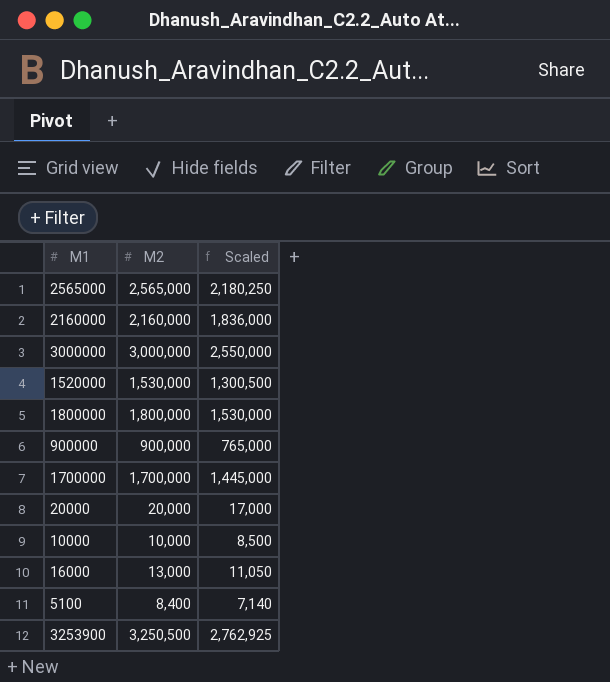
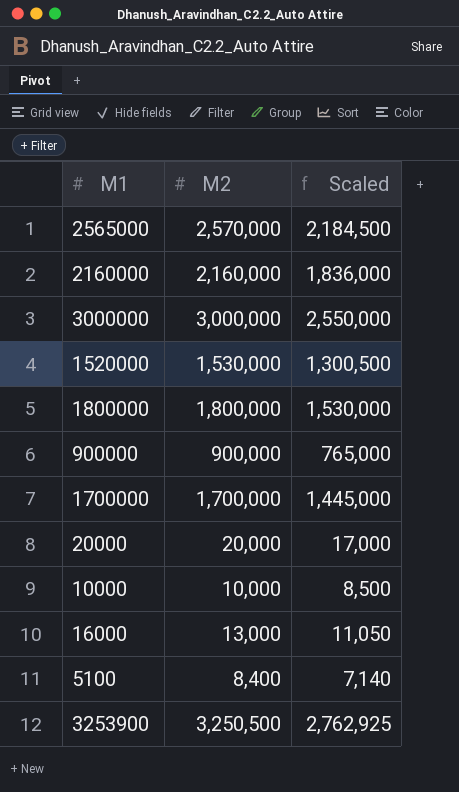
2565000 | M2: 2,565,000 -> 2,570,000
2565000 | Scaled: 2,180,250 -> 2,184,500

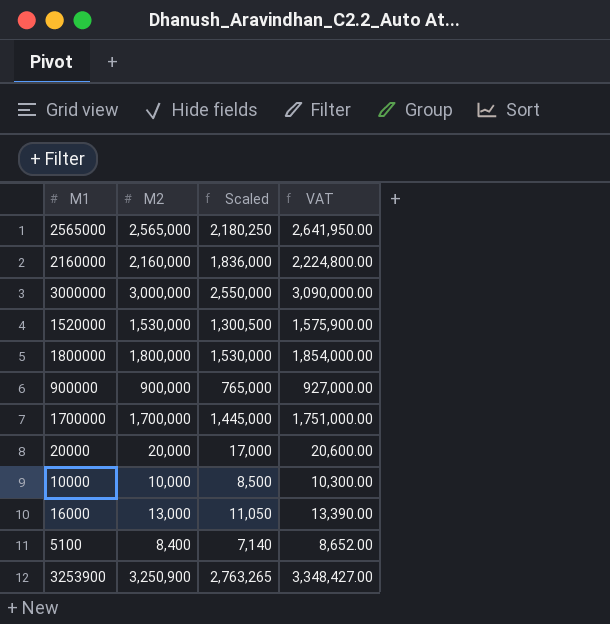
column VAT | formula: none -> [M2] * 1.03
2565000 | M2: 2,570,000 -> 2,565,000
2565000 | Scaled: 2,184,500 -> 2,180,250
3253900 | M2: 3,250,500 -> 3,250,900
3253900 | Scaled: 2,762,925 -> 2,763,265

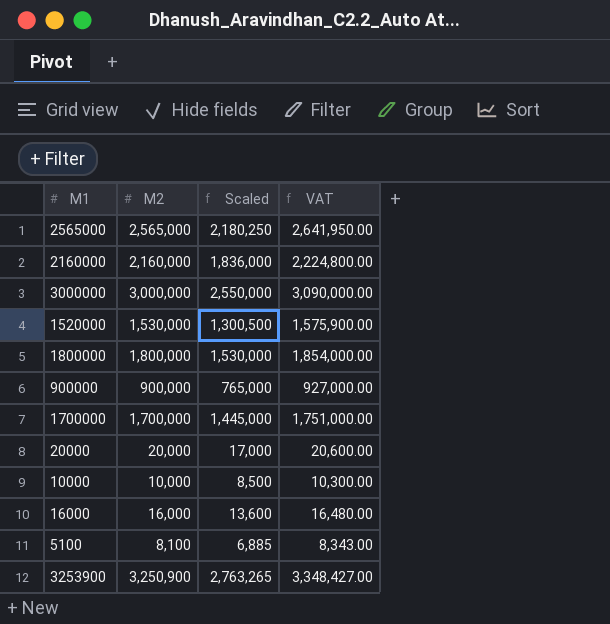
16000 | M2: 13,000 -> 16,000
16000 | Scaled: 11,050 -> 13,600
16000 | VAT: 13,390.00 -> 16,480.00
5100 | M2: 8,400 -> 8,100
5100 | Scaled: 7,140 -> 6,885
5100 | VAT: 8,652.00 -> 8,343.00

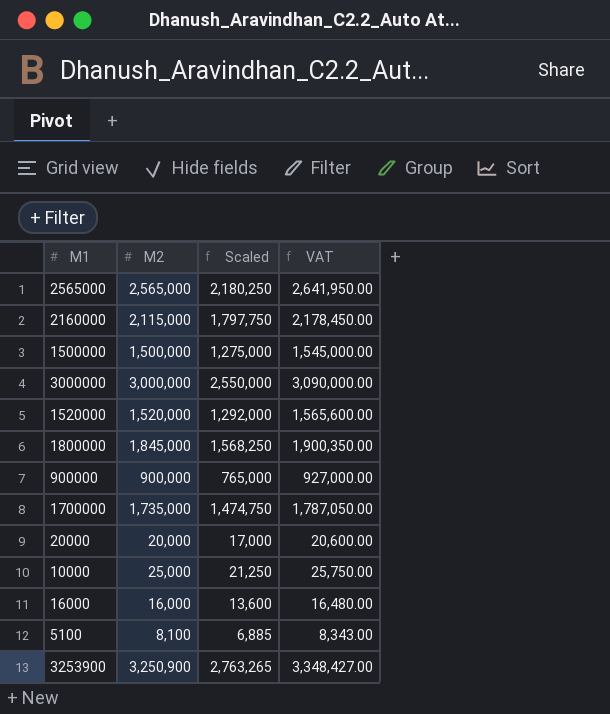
2160000 | M2: 2,160,000 -> 2,115,000
2160000 | Scaled: 1,836,000 -> 1,797,750
2160000 | VAT: 2,224,800.00 -> 2,178,450.00
row 1500000: none -> 1,500,000 | 1,275,000 | 1,545,000.00
1520000 | M2: 1,530,000 -> 1,520,000
1520000 | Scaled: 1,300,500 -> 1,292,000
1520000 | VAT: 1,575,900.00 -> 1,565,600.00
1800000 | M2: 1,800,000 -> 1,845,000
1800000 | Scaled: 1,530,000 -> 1,568,250
1800000 | VAT: 1,854,000.00 -> 1,900,350.00
1700000 | M2: 1,700,000 -> 1,735,000
1700000 | Scaled: 1,445,000 -> 1,474,750
1700000 | VAT: 1,751,000.00 -> 1,787,050.00
10000 | M2: 10,000 -> 25,000
10000 | Scaled: 8,500 -> 21,250
10000 | VAT: 10,300.00 -> 25,750.00

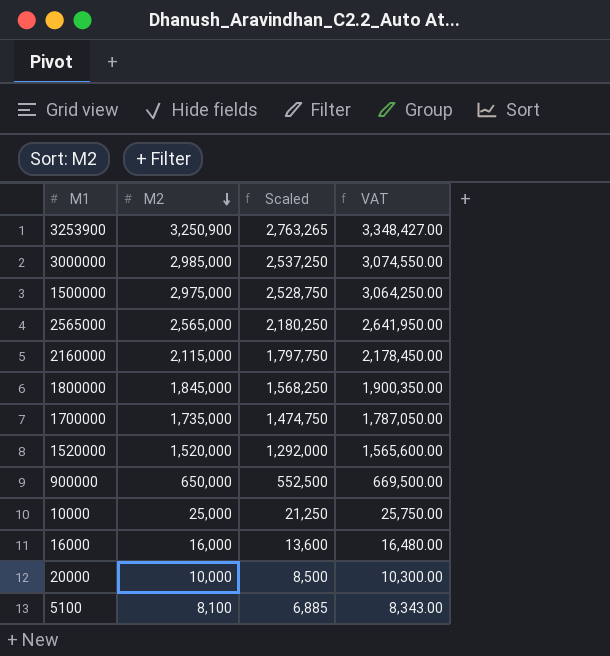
row order: none -> M2 descending
3000000 | M2: 3,000,000 -> 2,985,000
3000000 | Scaled: 2,550,000 -> 2,537,250
3000000 | VAT: 3,090,000.00 -> 3,074,550.00
1500000 | M2: 1,500,000 -> 2,975,000
1500000 | Scaled: 1,275,000 -> 2,528,750
1500000 | VAT: 1,545,000.00 -> 3,064,250.00
900000 | M2: 900,000 -> 650,000
900000 | Scaled: 765,000 -> 552,500
900000 | VAT: 927,000.00 -> 669,500.00
20000 | M2: 20,000 -> 10,000
20000 | Scaled: 17,000 -> 8,500
20000 | VAT: 20,600.00 -> 10,300.00

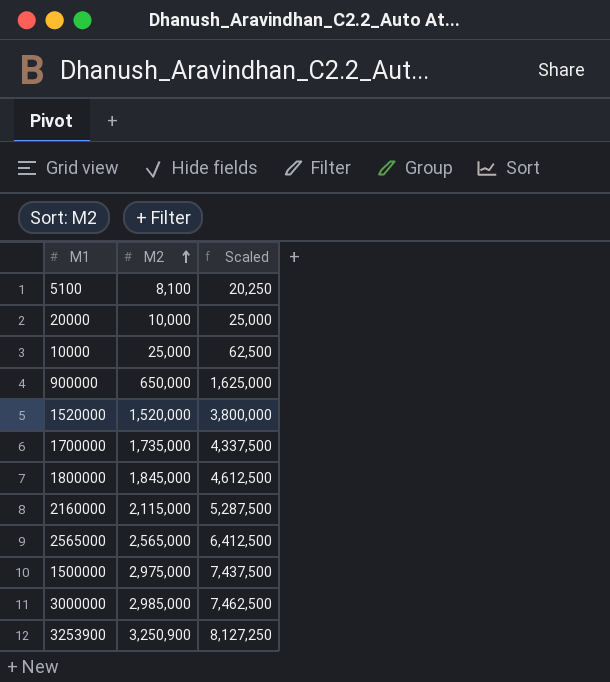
row order: M2 descending -> M2 ascending
column VAT | formula: [M2] * 1.03 -> none
column Scaled | formula: [M2] * 0.85 -> [M2] * 2.5
row 16000: 16,000 | 13,600 | 16,480.00 -> none

